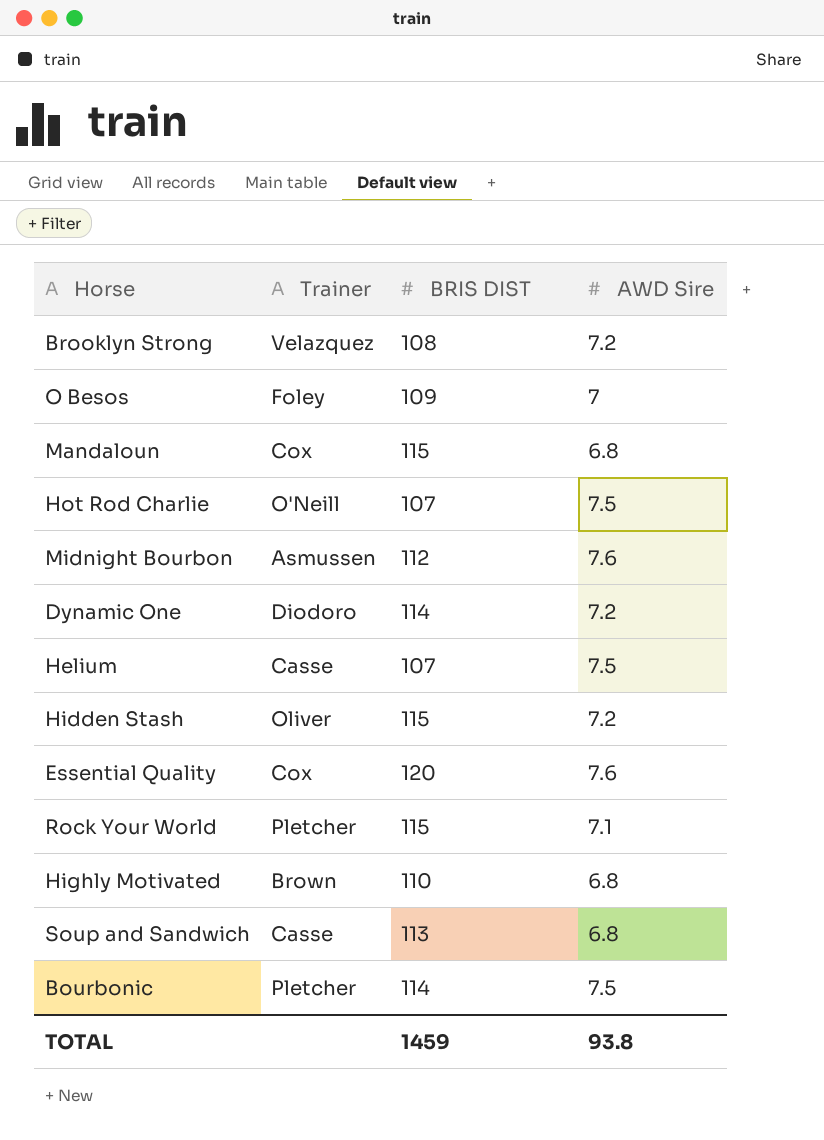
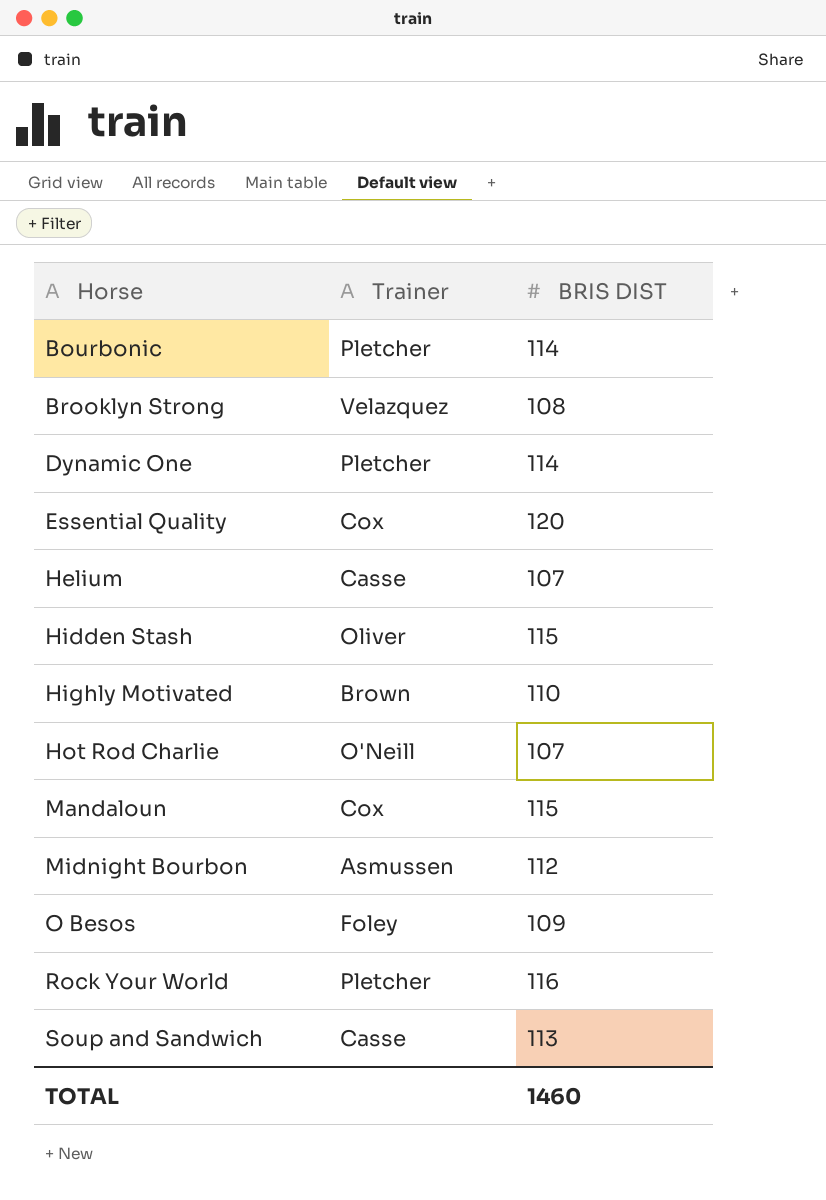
row order: none -> Horse ascending
column AWD Sire | position: 4 -> none
Dynamic One | Trainer: Diodoro -> Pletcher
Rock Your World | BRIS DIST: 115 -> 116
TOTAL | BRIS DIST: 1459 -> 1460

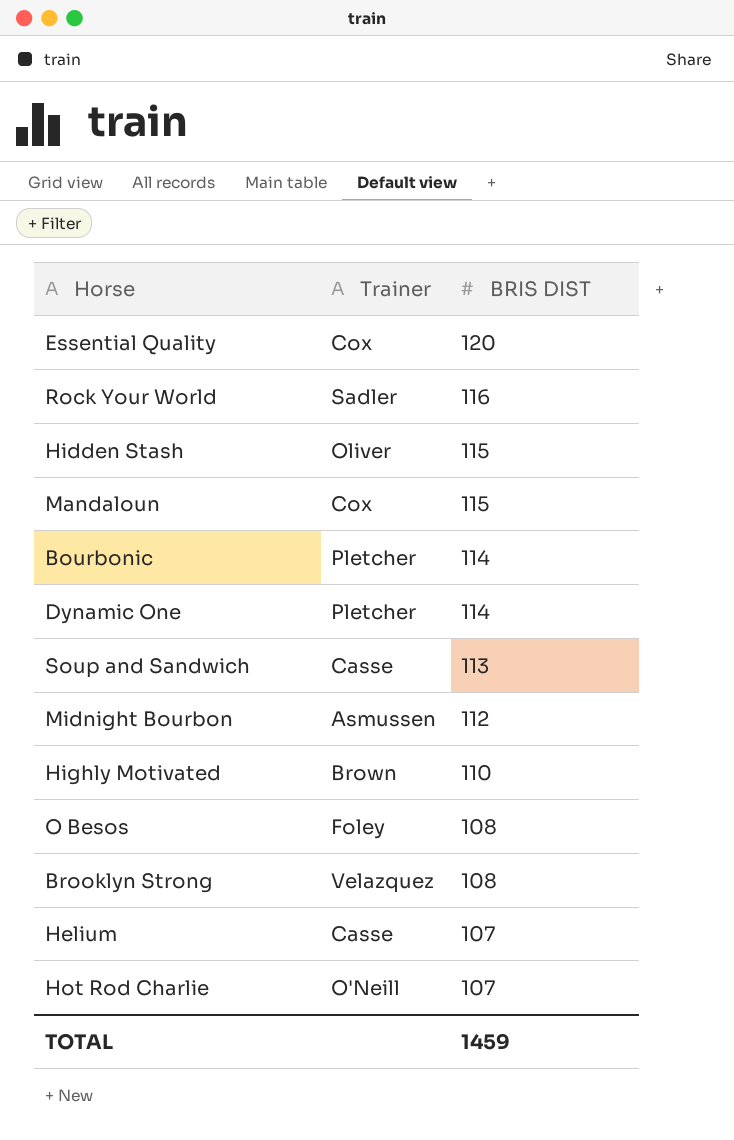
row order: Horse ascending -> BRIS DIST descending
Rock Your World | Trainer: Pletcher -> Sadler
O Besos | BRIS DIST: 109 -> 108
TOTAL | BRIS DIST: 1460 -> 1459

